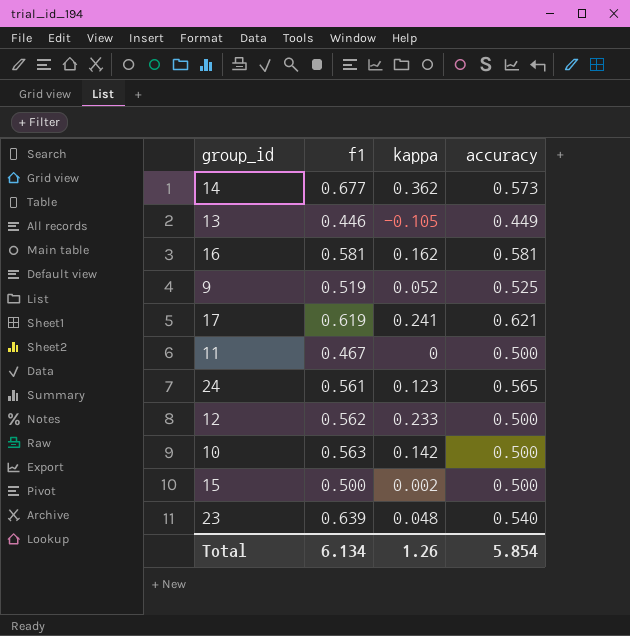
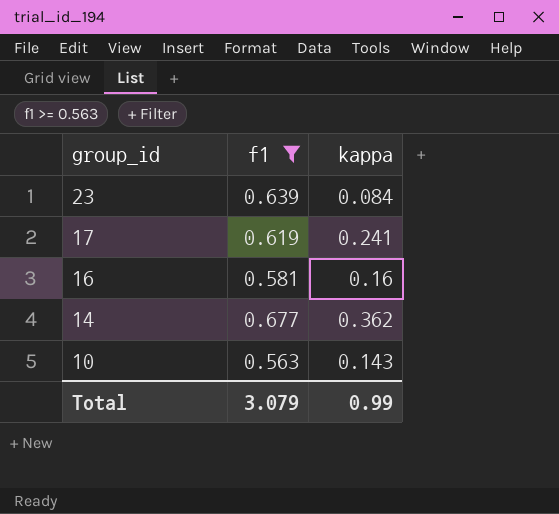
filter: none -> f1 >= 0.563
row order: none -> group_id descending
column accuracy | position: 4 -> none
23 | kappa: 0.048 -> 0.084
16 | kappa: 0.162 -> 0.16
10 | kappa: 0.142 -> 0.143
Total | f1: 6.134 -> 3.079
Total | kappa: 1.26 -> 0.99

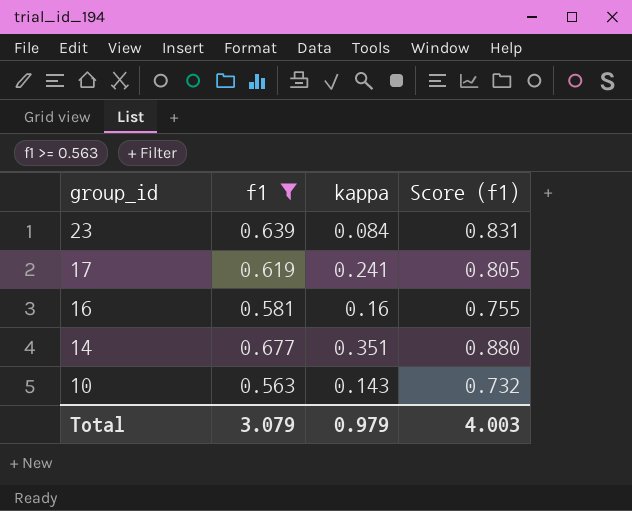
column Score (f1) | formula: none -> [f1] * 1.3
14 | kappa: 0.362 -> 0.351
Total | kappa: 0.99 -> 0.979

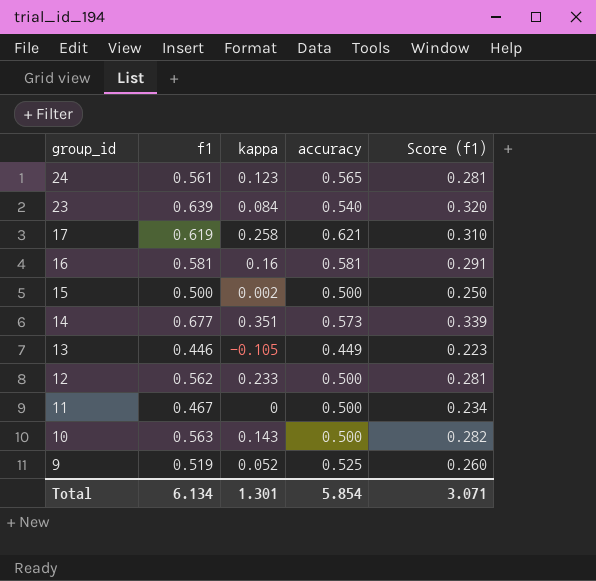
filter: f1 >= 0.563 -> none
column accuracy | position: none -> 4
column Score (f1) | formula: [f1] * 1.3 -> [f1] * 0.5
17 | kappa: 0.241 -> 0.258
Total | f1: 3.079 -> 6.134
Total | kappa: 0.979 -> 1.301
Total | Score (f1): 4.003 -> 3.071

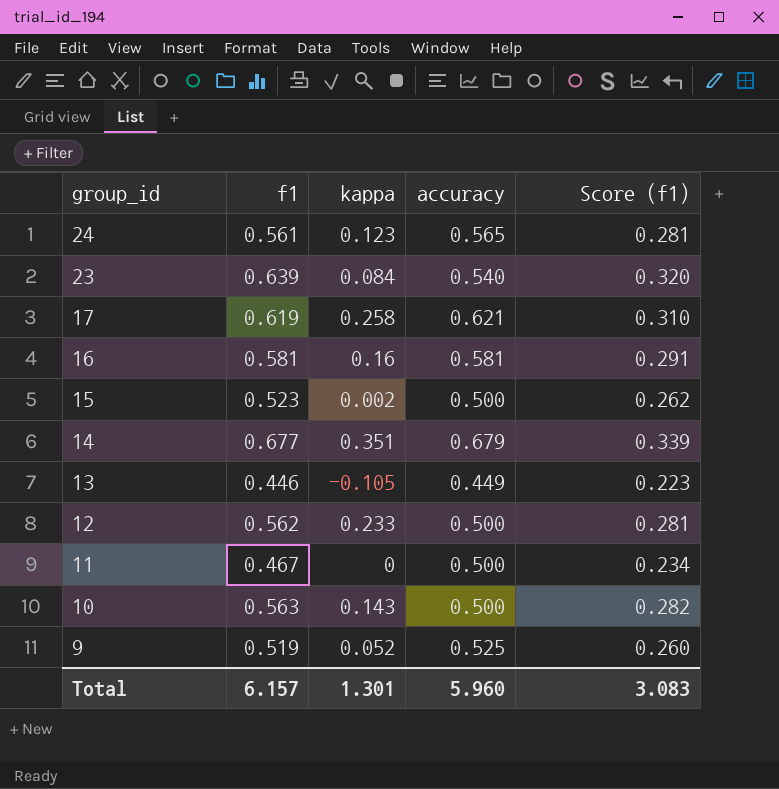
15 | f1: 0.500 -> 0.523
15 | Score (f1): 0.250 -> 0.262
14 | accuracy: 0.573 -> 0.679
Total | f1: 6.134 -> 6.157
Total | accuracy: 5.854 -> 5.960
Total | Score (f1): 3.071 -> 3.083

